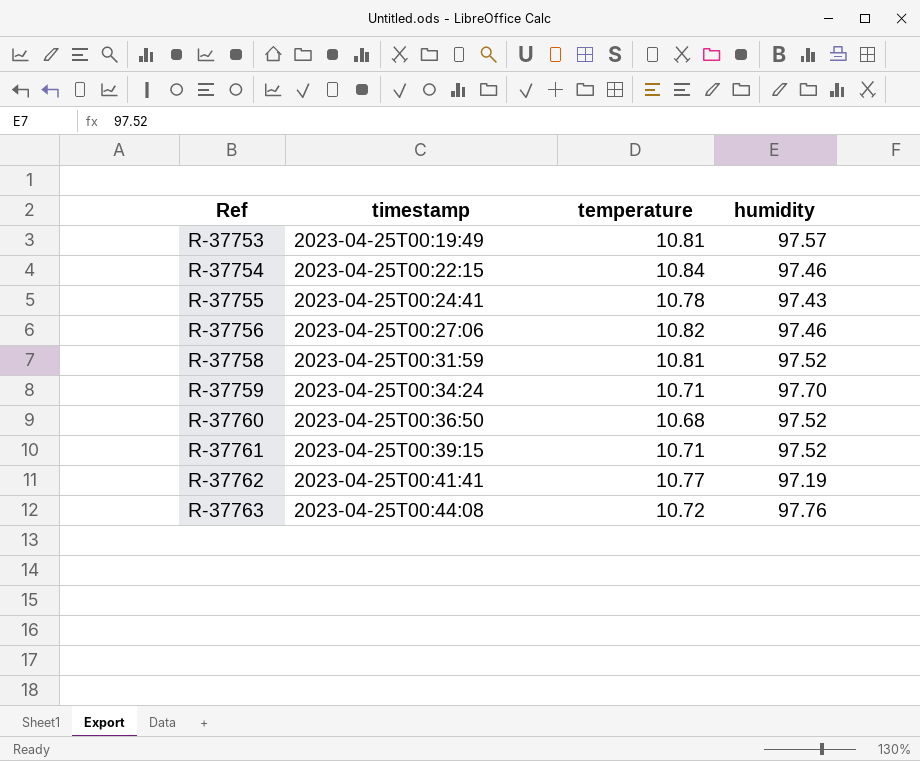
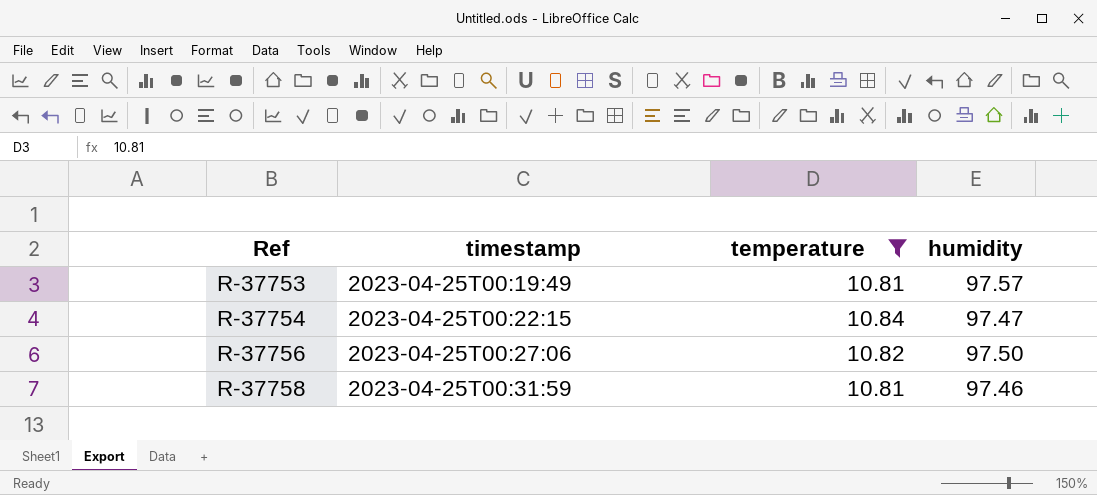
filter: none -> temperature >= 10.81
R-37754 | humidity: 97.46 -> 97.47
R-37756 | humidity: 97.46 -> 97.50
R-37758 | humidity: 97.52 -> 97.46

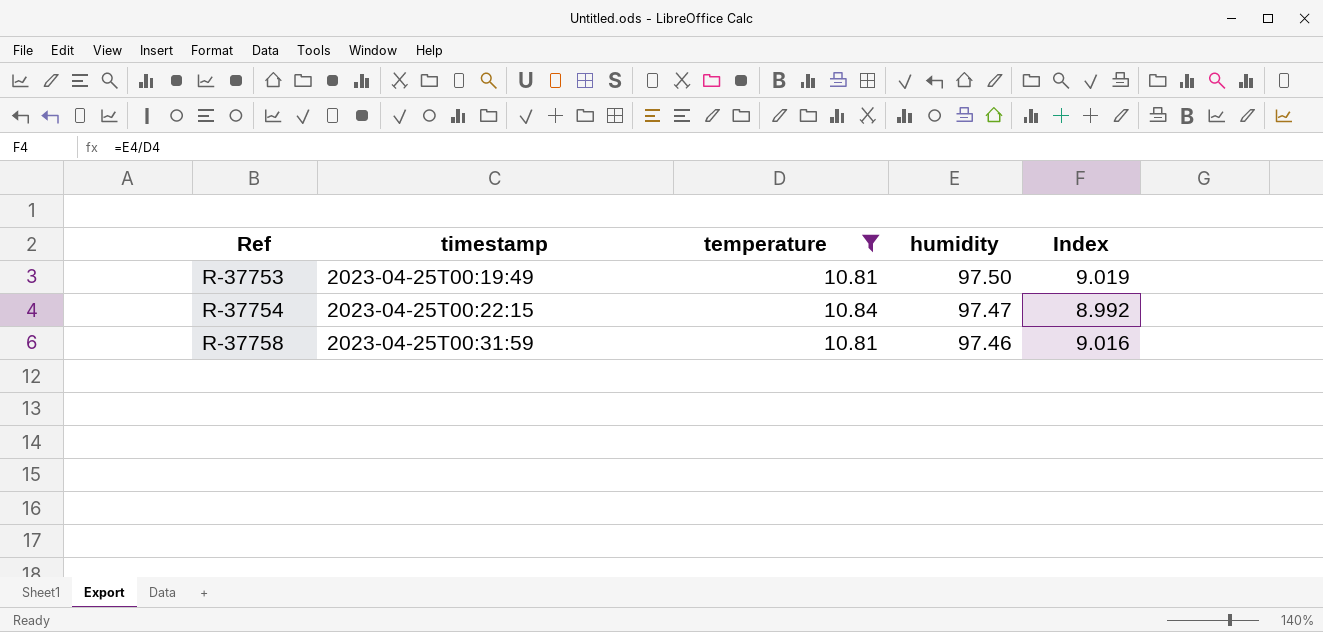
column Index | formula: none -> [humidity] / [temperature]
row R-37756: 2023-04-25T00:27:06 | 10.82 | 97.50 -> none
R-37753 | humidity: 97.57 -> 97.50

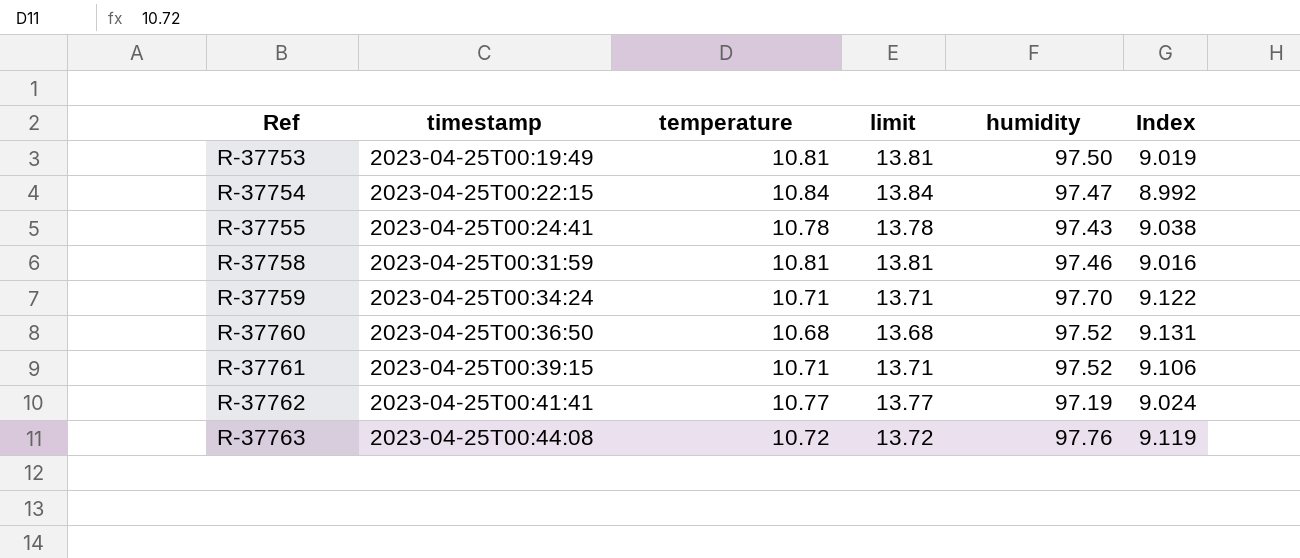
filter: temperature >= 10.81 -> none
column limit | formula: none -> [temperature] + 3

